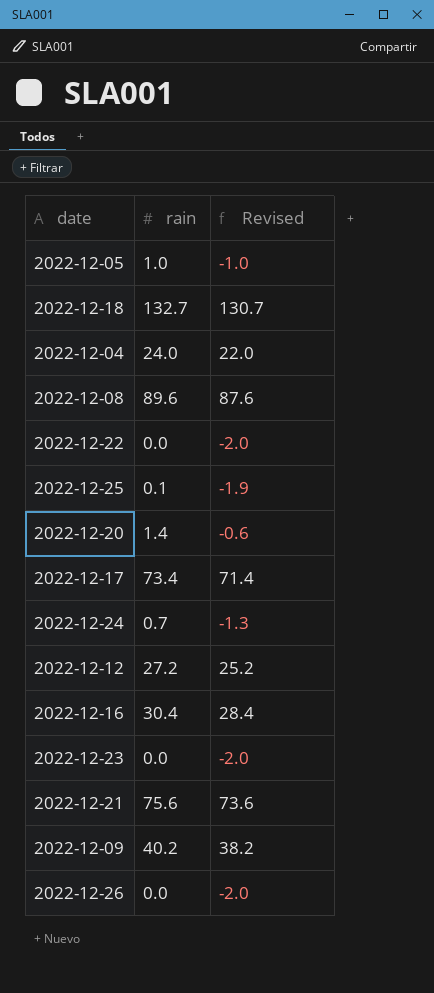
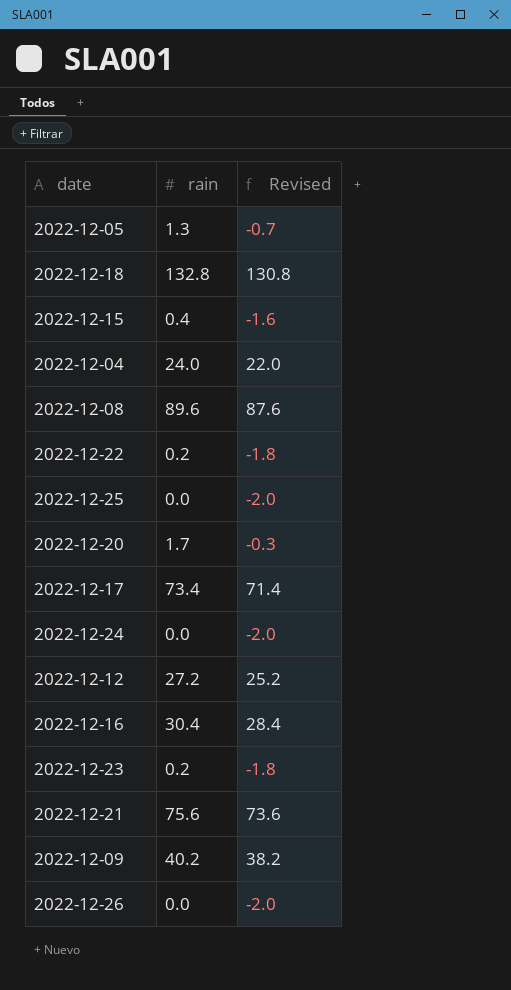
2022-12-05 | rain: 1.0 -> 1.3
2022-12-05 | Revised: -1.0 -> -0.7
2022-12-18 | rain: 132.7 -> 132.8
2022-12-18 | Revised: 130.7 -> 130.8
row 2022-12-15: none -> 0.4 | -1.6
2022-12-22 | rain: 0.0 -> 0.2
2022-12-22 | Revised: -2.0 -> -1.8
2022-12-25 | rain: 0.1 -> 0.0
2022-12-25 | Revised: -1.9 -> -2.0
2022-12-20 | rain: 1.4 -> 1.7
2022-12-20 | Revised: -0.6 -> -0.3
2022-12-24 | rain: 0.7 -> 0.0
2022-12-24 | Revised: -1.3 -> -2.0
2022-12-23 | rain: 0.0 -> 0.2
2022-12-23 | Revised: -2.0 -> -1.8

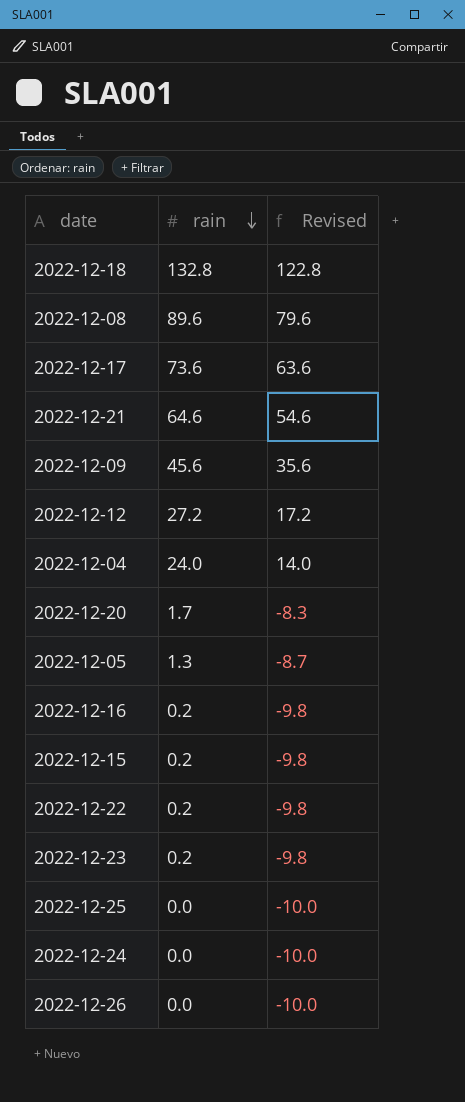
row order: none -> rain descending
column Revised | formula: [rain] - 2 -> [rain] - 10
2022-12-17 | rain: 73.4 -> 73.6
2022-12-21 | rain: 75.6 -> 64.6
2022-12-09 | rain: 40.2 -> 45.6
2022-12-16 | rain: 30.4 -> 0.2
2022-12-15 | rain: 0.4 -> 0.2

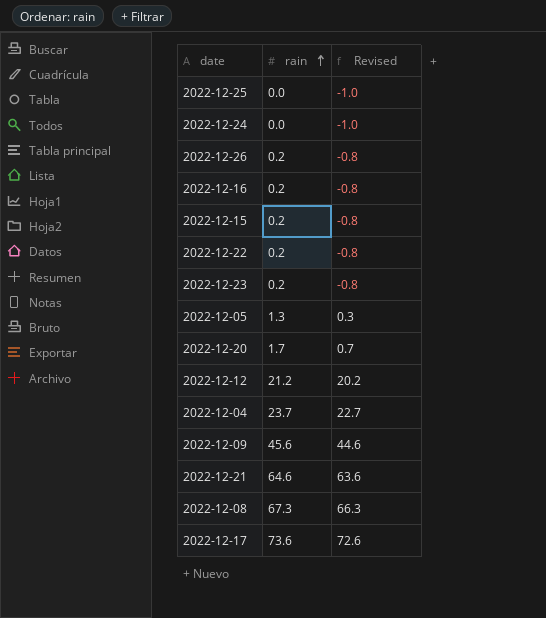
row order: rain descending -> rain ascending
column Revised | formula: [rain] - 10 -> [rain] - 1
row 2022-12-18: 132.8 | 122.8 -> none
2022-12-26 | rain: 0.0 -> 0.2
2022-12-12 | rain: 27.2 -> 21.2
2022-12-04 | rain: 24.0 -> 23.7
2022-12-08 | rain: 89.6 -> 67.3

